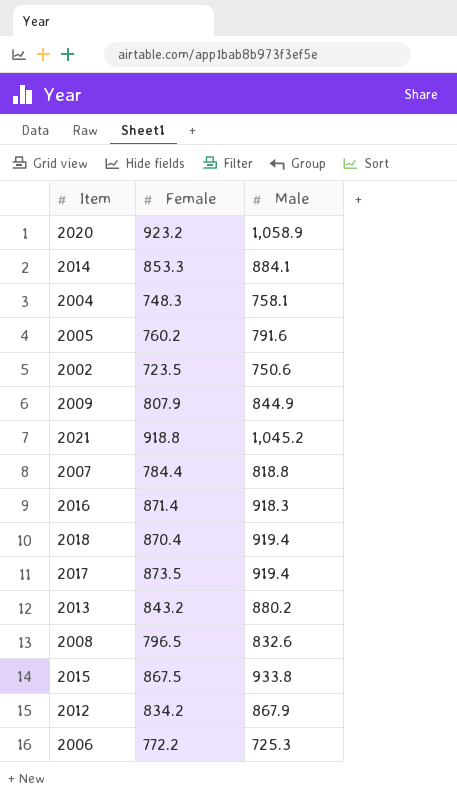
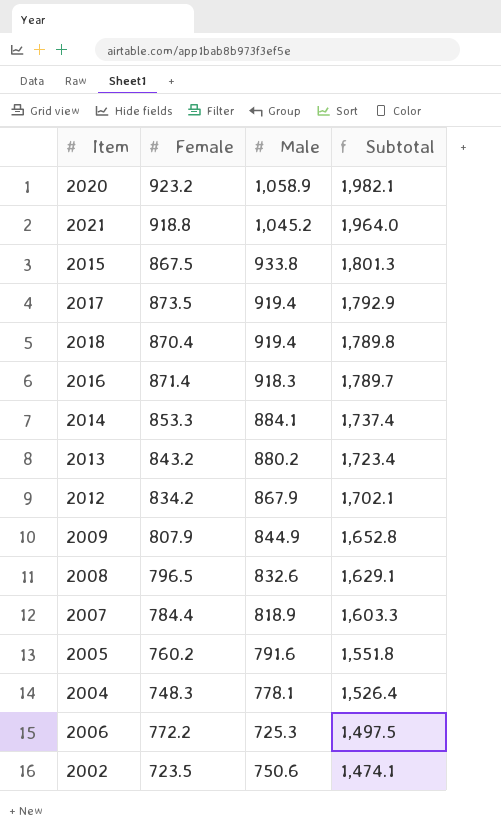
row order: none -> Subtotal descending
column Subtotal | formula: none -> [Female] + [Male]
2007 | Male: 818.8 -> 818.9
2004 | Male: 758.1 -> 778.1

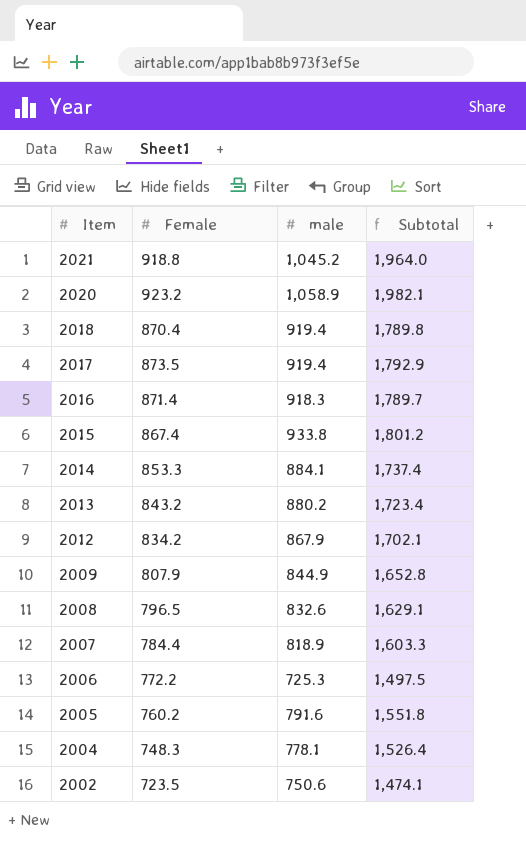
row order: Subtotal descending -> Item descending
column name: Male -> male
2015 | Female: 867.5 -> 867.4
2015 | Subtotal: 1,801.3 -> 1,801.2

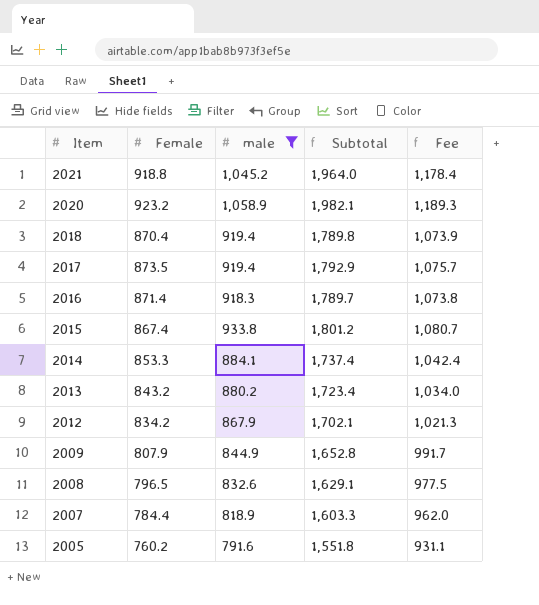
filter: none -> male >= 791.6
column Fee | formula: none -> [Subtotal] * 0.6

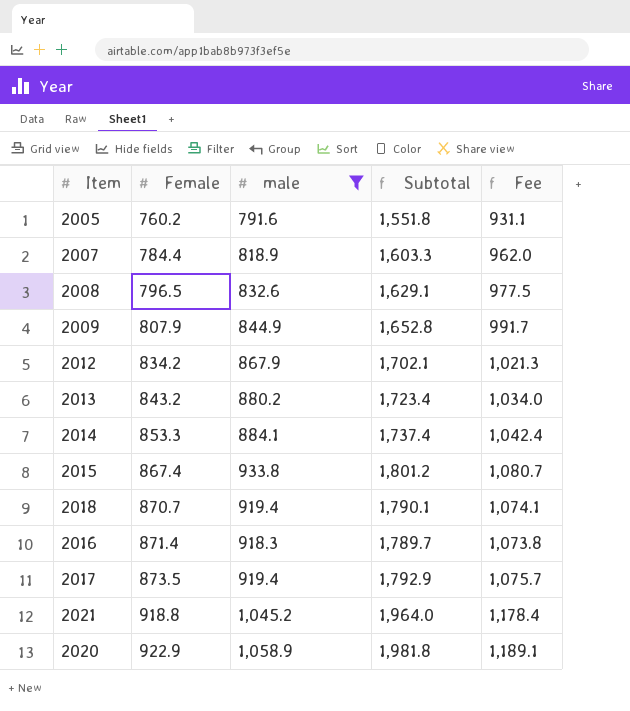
row order: Item descending -> Female ascending
2018 | Female: 870.4 -> 870.7
2018 | Subtotal: 1,789.8 -> 1,790.1
2018 | Fee: 1,073.9 -> 1,074.1
2020 | Female: 923.2 -> 922.9
2020 | Subtotal: 1,982.1 -> 1,981.8
2020 | Fee: 1,189.3 -> 1,189.1

